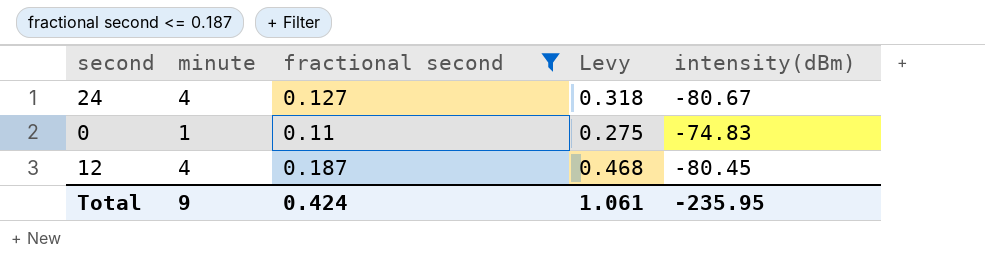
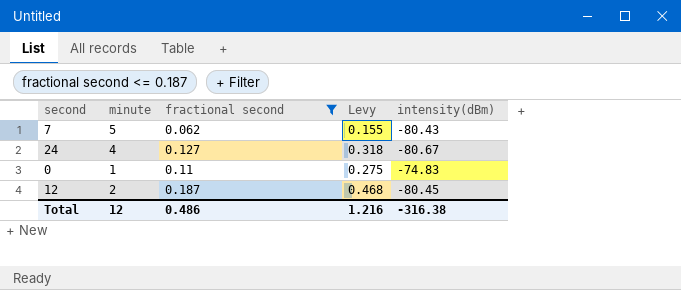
row 7: none -> 5 | 0.062 | 0.155 | -80.43
12 | minute: 4 -> 2
Total | minute: 9 -> 12
Total | fractional second: 0.424 -> 0.486
Total | Levy: 1.061 -> 1.216
Total | intensity(dBm): -235.95 -> -316.38

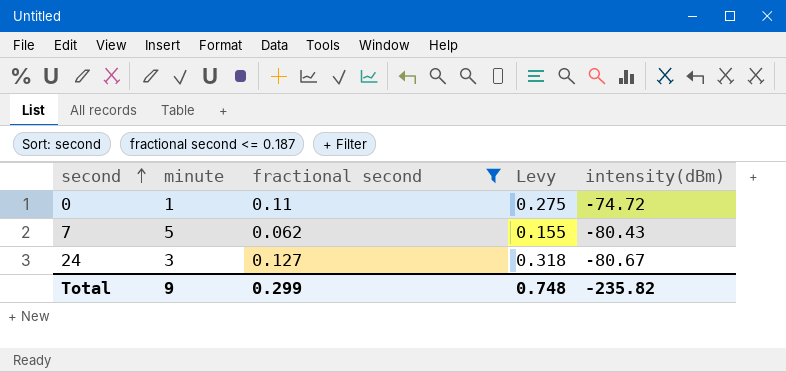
row order: none -> second ascending
row 12: 2 | 0.187 | 0.468 | -80.45 -> none
0 | intensity(dBm): -74.83 -> -74.72
24 | minute: 4 -> 3
Total | minute: 12 -> 9
Total | fractional second: 0.486 -> 0.299
Total | Levy: 1.216 -> 0.748
Total | intensity(dBm): -316.38 -> -235.82

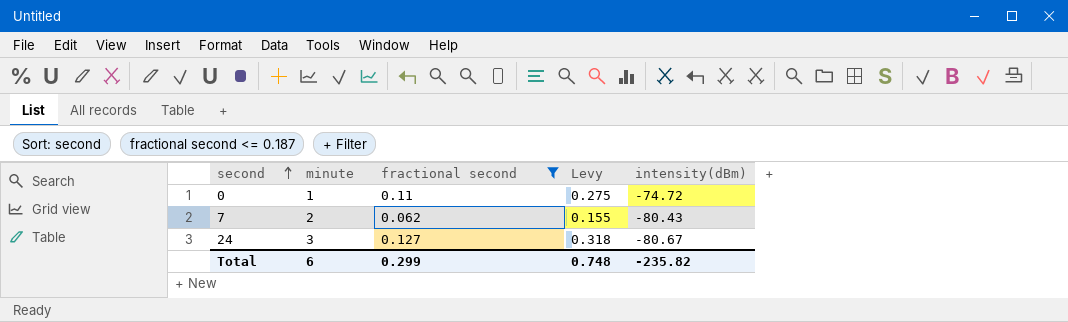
7 | minute: 5 -> 2
Total | minute: 9 -> 6

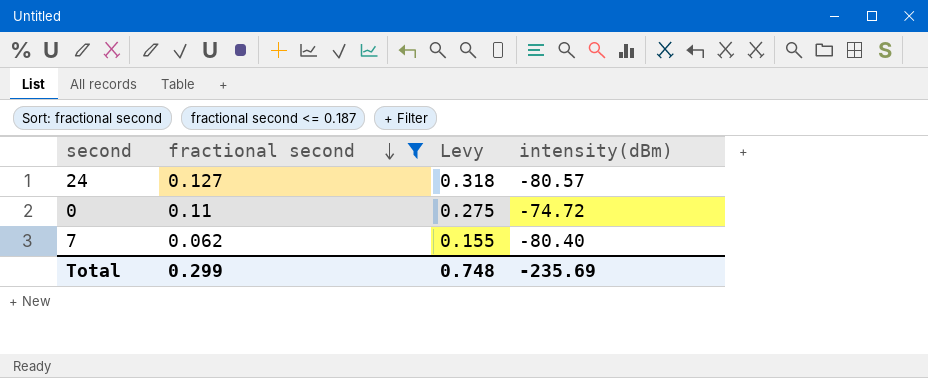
row order: second ascending -> fractional second descending
column minute | position: 2 -> none
24 | intensity(dBm): -80.67 -> -80.57
7 | intensity(dBm): -80.43 -> -80.40
Total | intensity(dBm): -235.82 -> -235.69

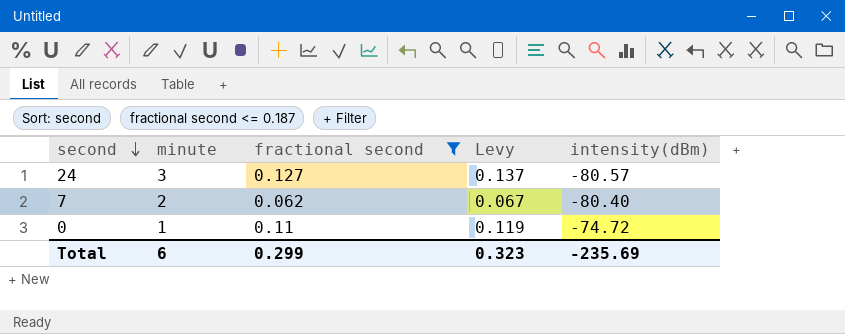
row order: fractional second descending -> second descending
column minute | position: none -> 2
column Levy | formula: [fractional second] * 2.5 -> [fractional second] * 1.08
Total | Levy: 0.748 -> 0.323

